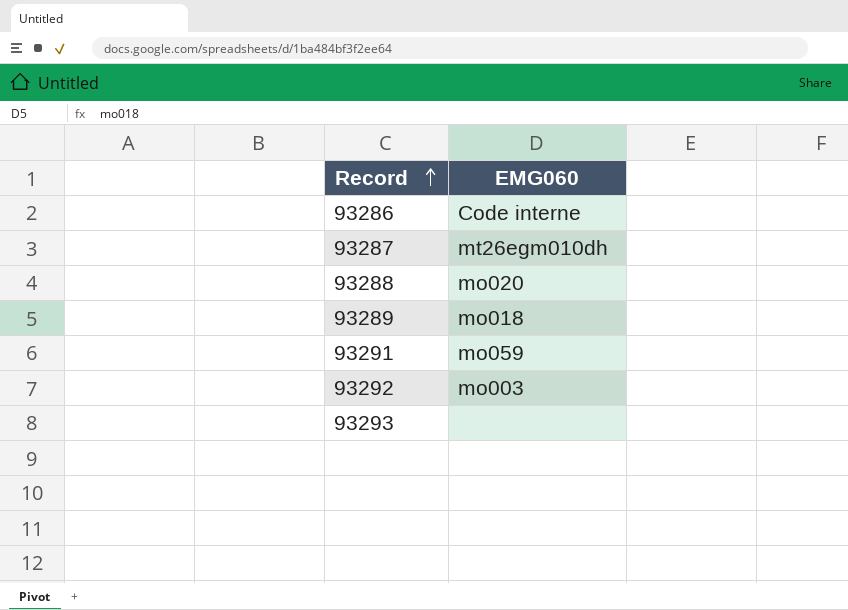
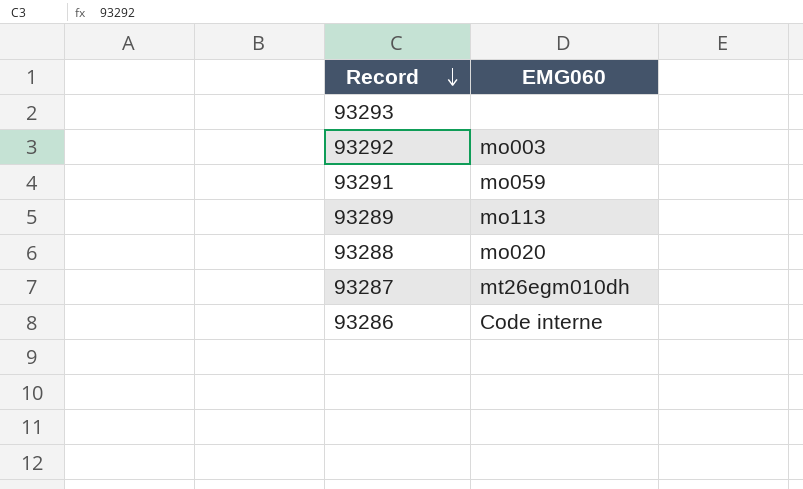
row order: Record ascending -> Record descending
93289 | EMG060: mo018 -> mo113

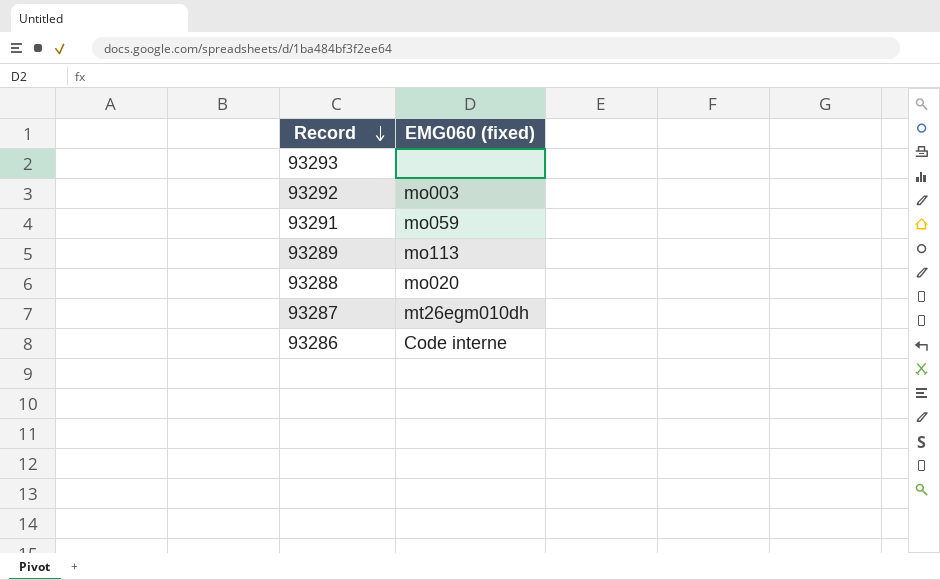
column name: EMG060 -> EMG060 (fixed)

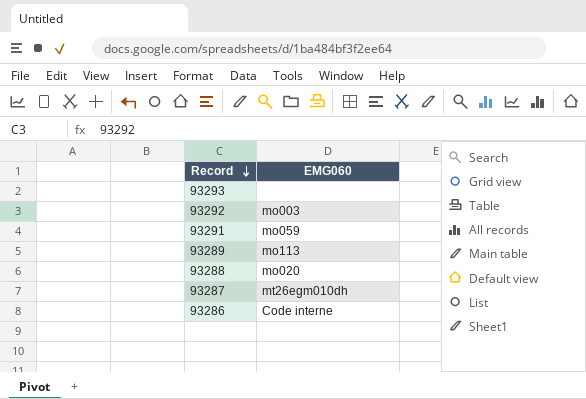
column name: EMG060 (fixed) -> EMG060

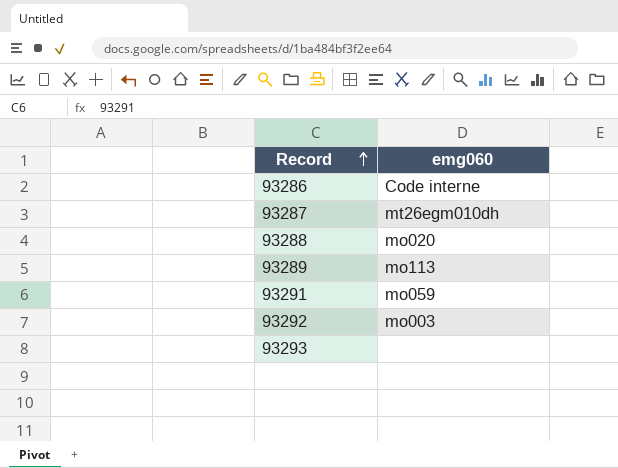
row order: Record descending -> Record ascending
column name: EMG060 -> emg060

